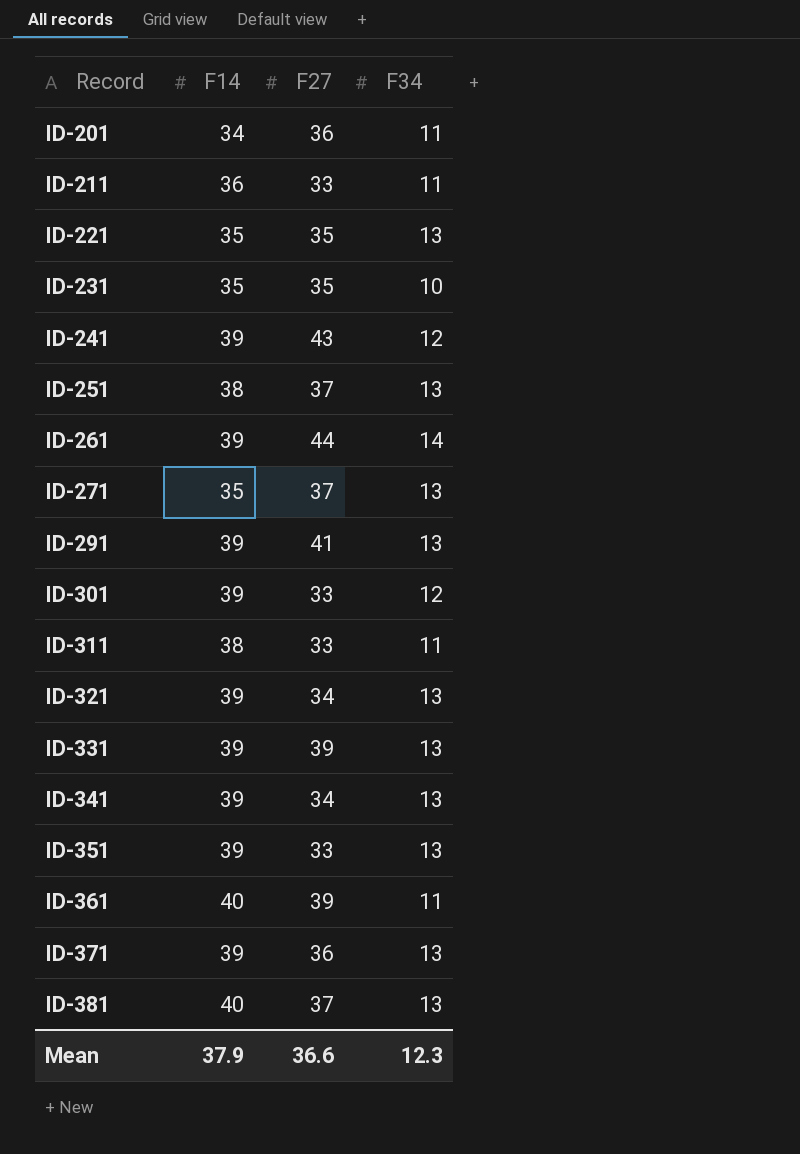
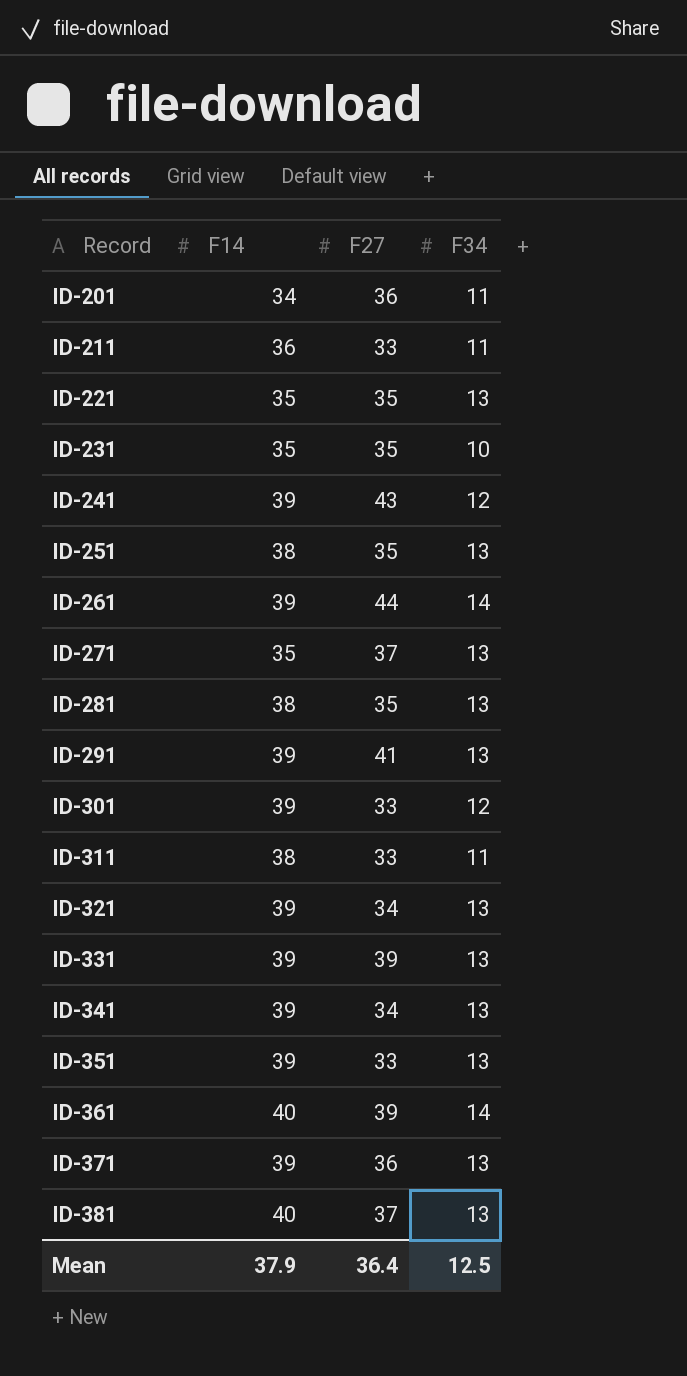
ID-251 | F27: 37 -> 35
row ID-281: none -> 38 | 35 | 13
ID-361 | F34: 11 -> 14
Mean | F27: 36.6 -> 36.4
Mean | F34: 12.3 -> 12.5

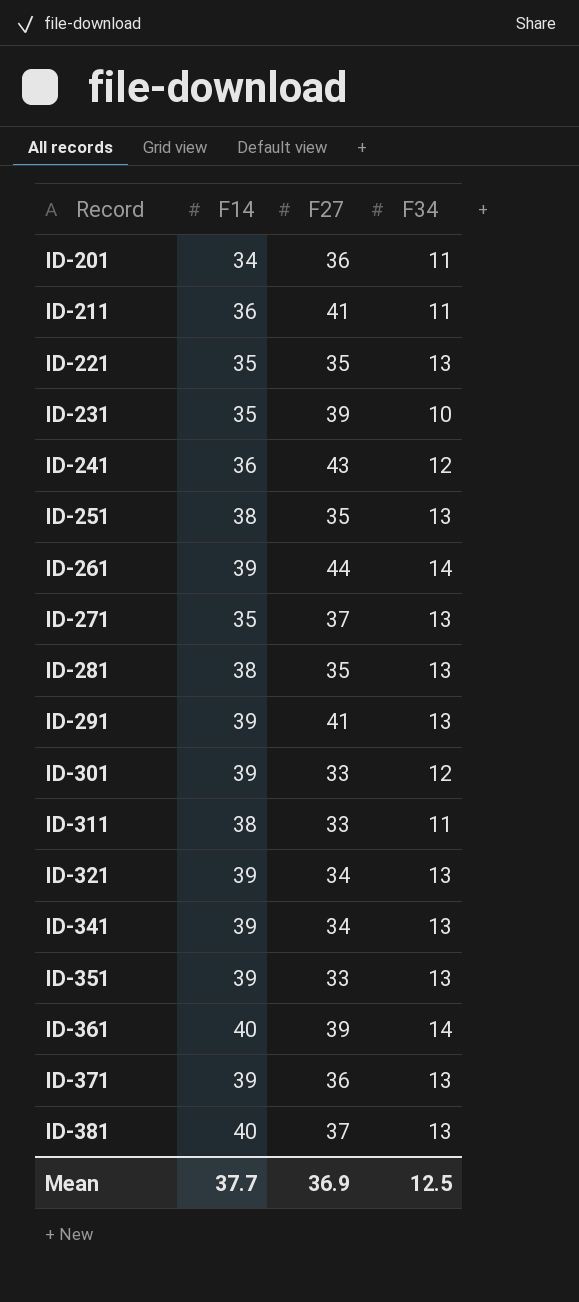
row ID-331: 39 | 39 | 13 -> none
ID-211 | F27: 33 -> 41
ID-231 | F27: 35 -> 39
ID-241 | F14: 39 -> 36
Mean | F14: 37.9 -> 37.7
Mean | F27: 36.4 -> 36.9

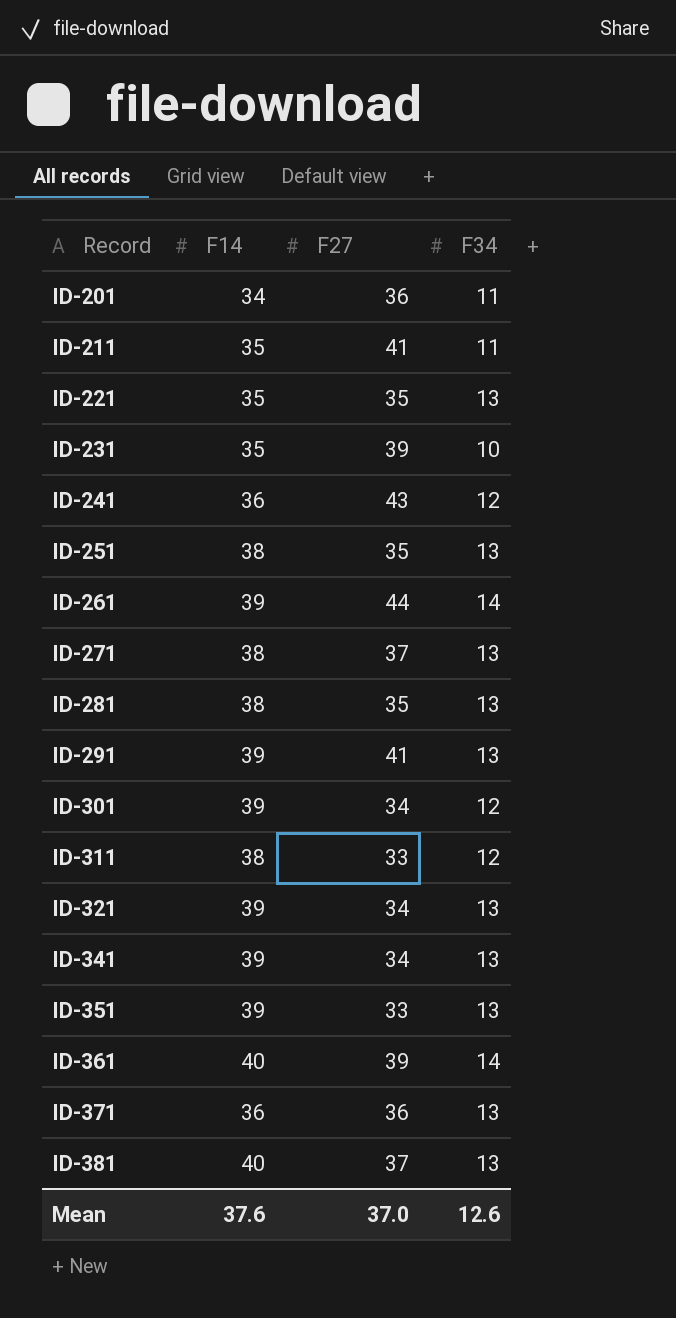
ID-211 | F14: 36 -> 35
ID-271 | F14: 35 -> 38
ID-301 | F27: 33 -> 34
ID-311 | F34: 11 -> 12
ID-371 | F14: 39 -> 36
Mean | F14: 37.7 -> 37.6
Mean | F27: 36.9 -> 37.0
Mean | F34: 12.5 -> 12.6

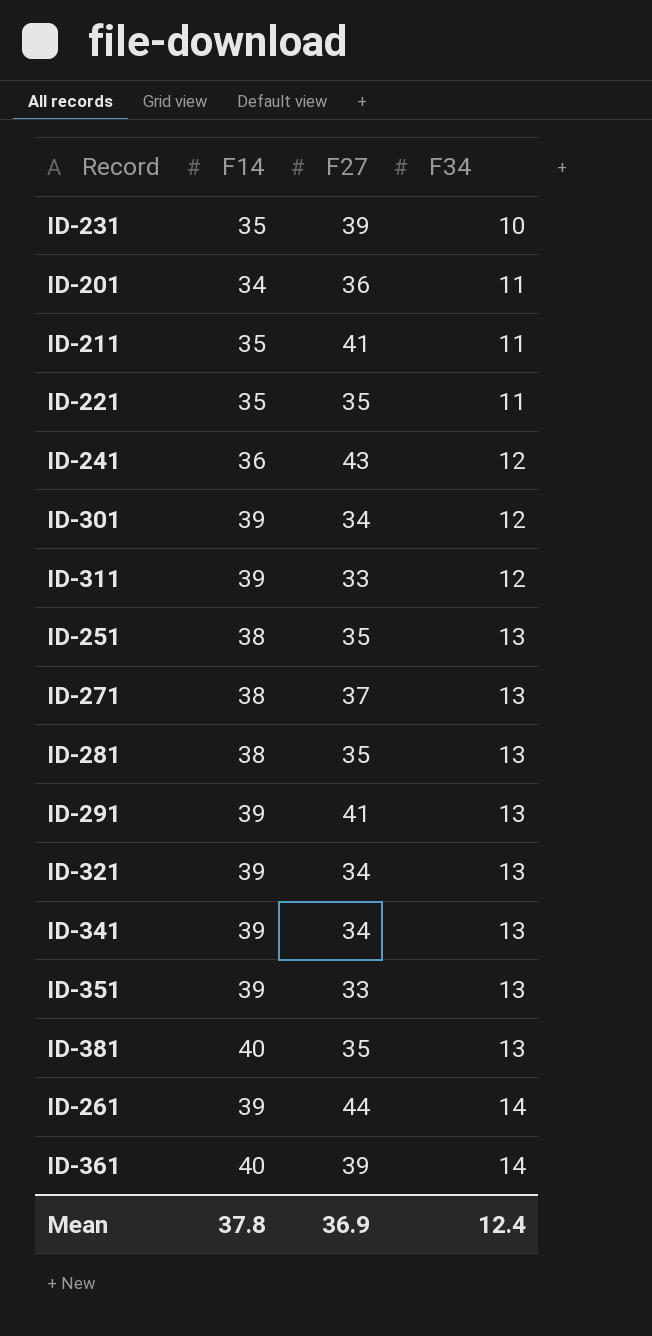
row order: Record ascending -> F34 ascending
row ID-371: 36 | 36 | 13 -> none
ID-221 | F34: 13 -> 11
ID-311 | F14: 38 -> 39
ID-381 | F27: 37 -> 35
Mean | F14: 37.6 -> 37.8
Mean | F27: 37.0 -> 36.9
Mean | F34: 12.6 -> 12.4

